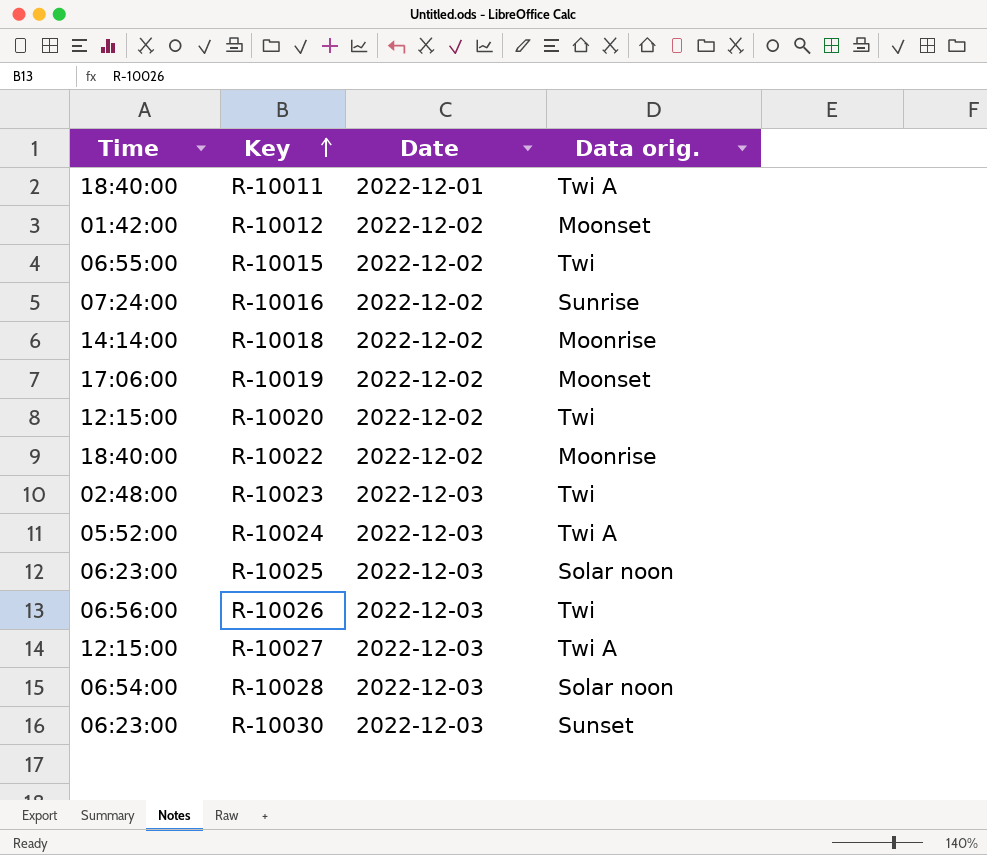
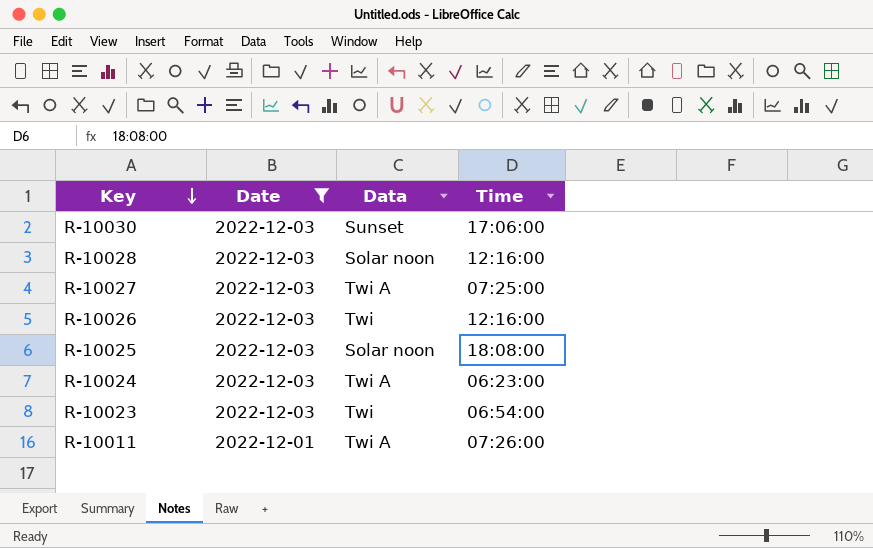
filter: none -> Date != 2022-12-02
row order: Key ascending -> Key descending
column name: Data orig. -> Data
column Time | position: 1 -> 4
R-10030 | Time: 06:23:00 -> 17:06:00
R-10028 | Time: 06:54:00 -> 12:16:00
R-10027 | Time: 12:15:00 -> 07:25:00
R-10026 | Time: 06:56:00 -> 12:16:00
R-10025 | Time: 06:23:00 -> 18:08:00
R-10024 | Time: 05:52:00 -> 06:23:00
R-10023 | Time: 02:48:00 -> 06:54:00
R-10011 | Time: 18:40:00 -> 07:26:00

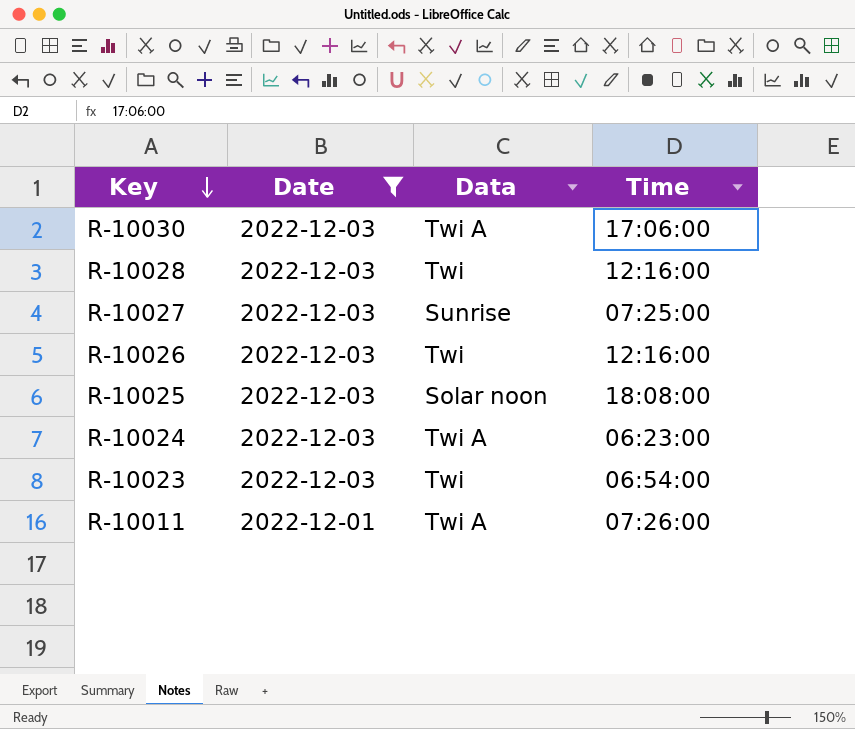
R-10030 | Data: Sunset -> Twi A
R-10028 | Data: Solar noon -> Twi
R-10027 | Data: Twi A -> Sunrise

